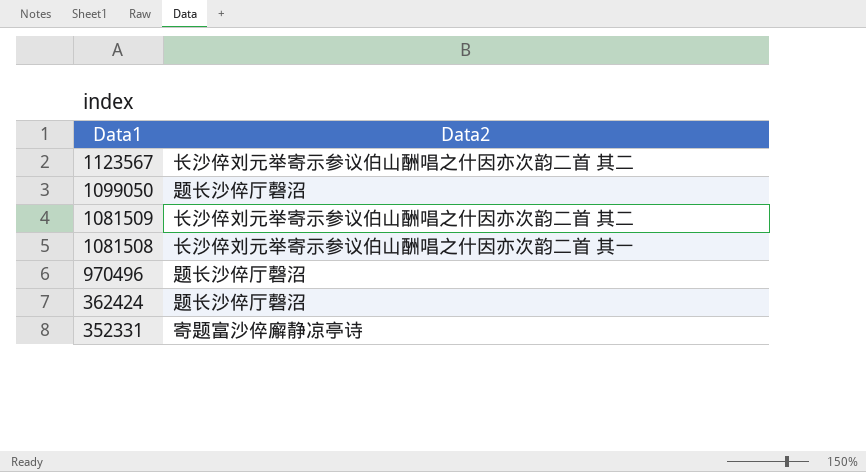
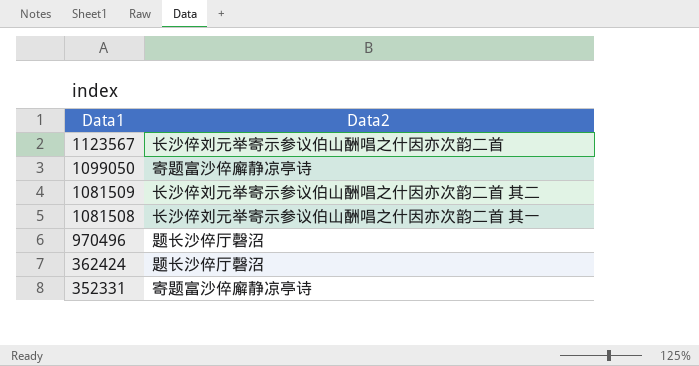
1123567 | Data2: 长沙倅刘元举寄示参议伯山酬唱之什因亦次韵二首 其二 -> 长沙倅刘元举寄示参议伯山酬唱之什因亦次韵二首
1099050 | Data2: 题长沙倅厅磬沼 -> 寄题富沙倅廨静凉亭诗

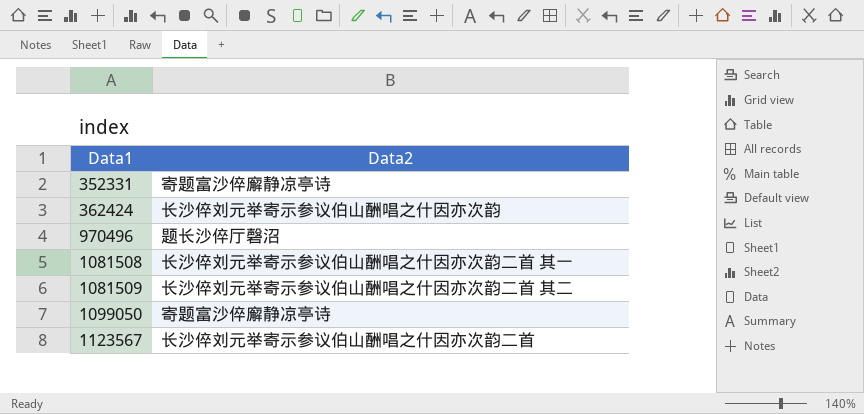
row order: Data1 descending -> Data1 ascending
362424 | Data2: 题长沙倅厅磬沼 -> 长沙倅刘元举寄示参议伯山酬唱之什因亦次韵

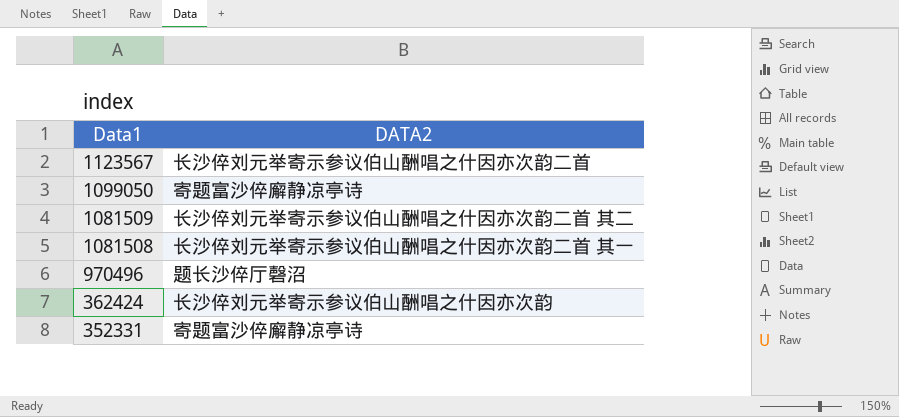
row order: Data1 ascending -> Data1 descending
column name: Data2 -> DATA2

